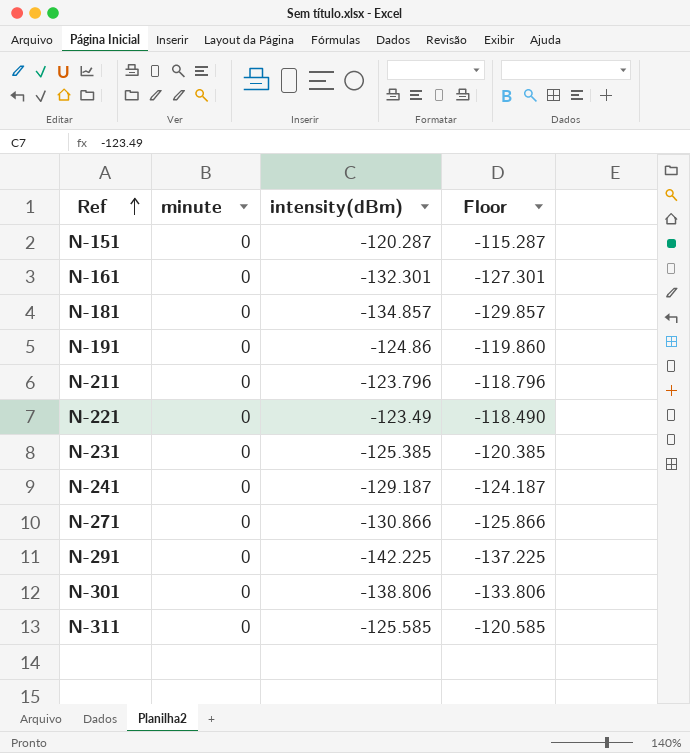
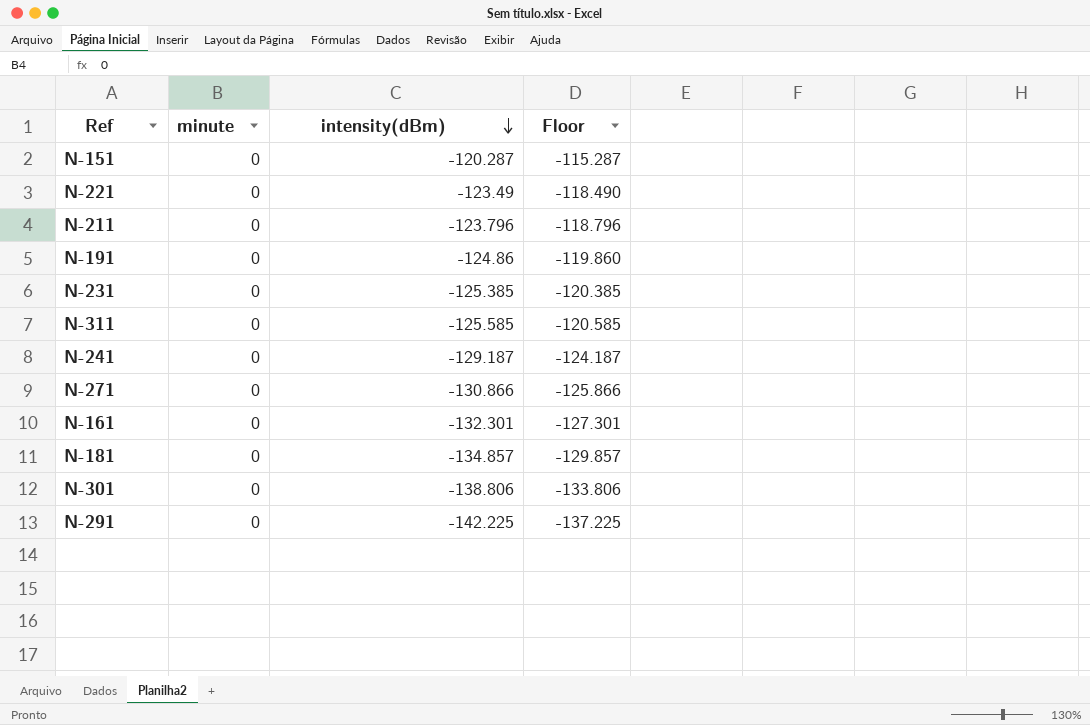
row order: Ref ascending -> intensity(dBm) descending

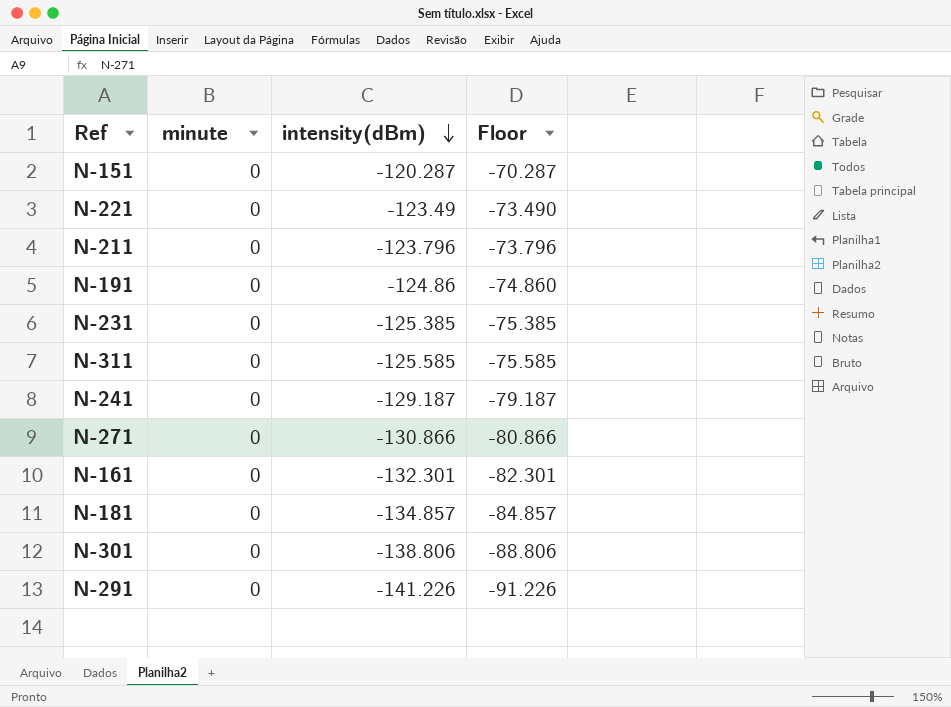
column Floor | formula: [intensity(dBm)] + 5 -> [intensity(dBm)] + 50
N-291 | intensity(dBm): -142.225 -> -141.226

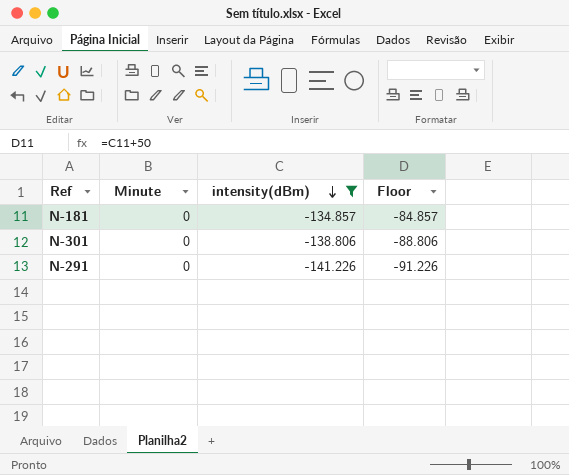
filter: none -> intensity(dBm) <= -134.857
column name: minute -> Minute

